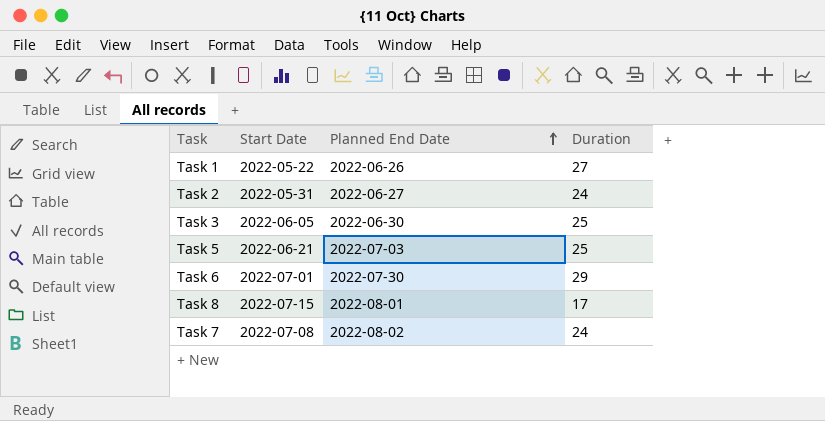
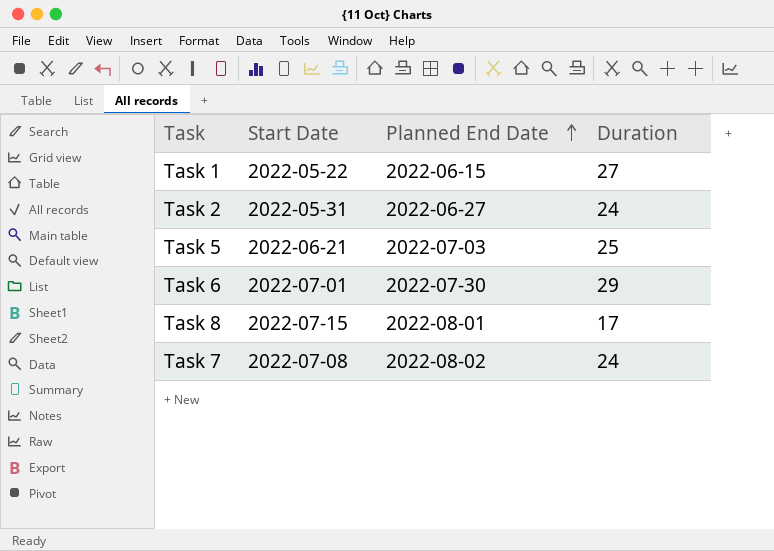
row Task 3: 2022-06-05 | 2022-06-30 | 25 -> none
Task 1 | Planned End Date: 2022-06-26 -> 2022-06-15

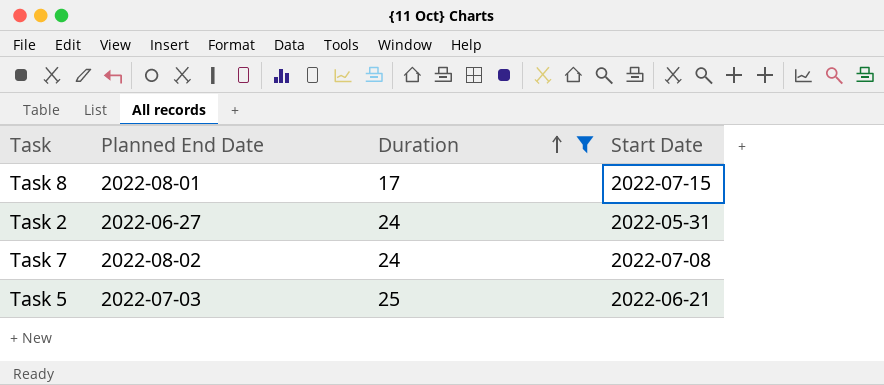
filter: none -> Duration <= 25
row order: Planned End Date ascending -> Duration ascending
column Start Date | position: 2 -> 4

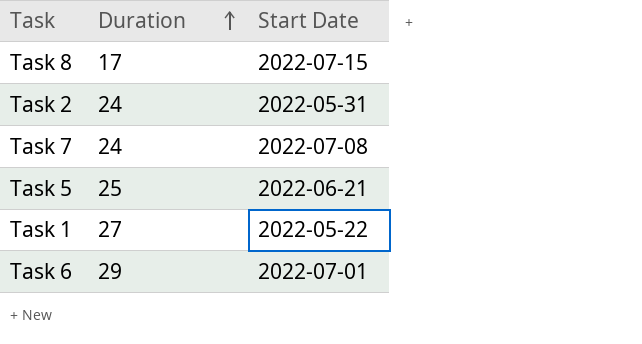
filter: Duration <= 25 -> none
column Planned End Date | position: 2 -> none

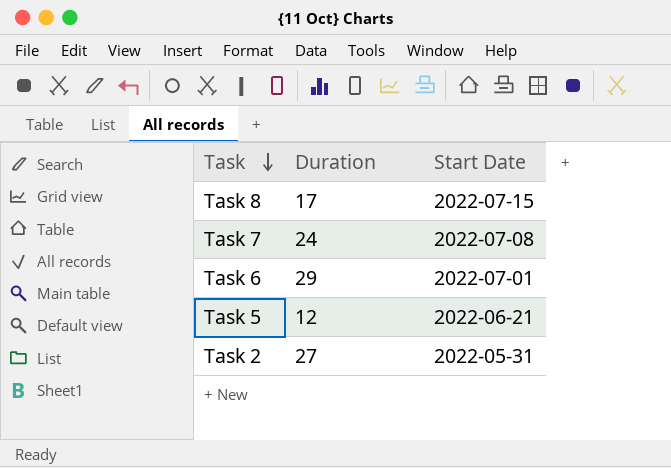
row order: Duration ascending -> Task descending
row Task 1: 27 | 2022-05-22 -> none
Task 5 | Duration: 25 -> 12
Task 2 | Duration: 24 -> 27

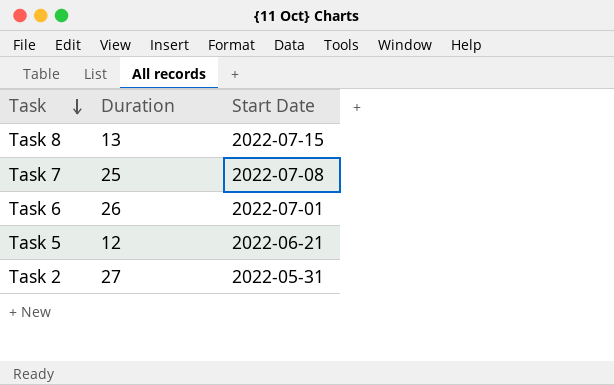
Task 8 | Duration: 17 -> 13
Task 7 | Duration: 24 -> 25
Task 6 | Duration: 29 -> 26

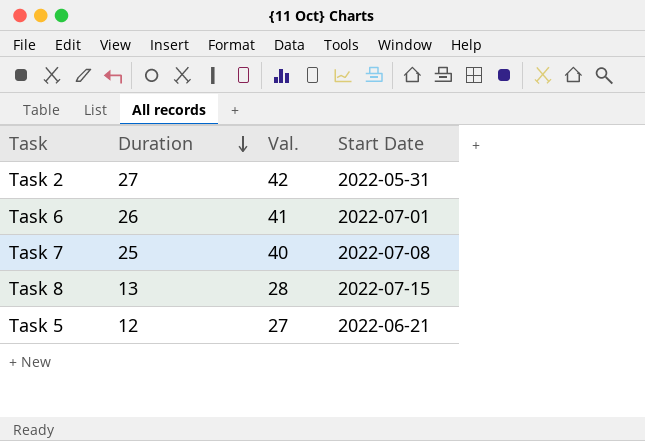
row order: Task descending -> Duration descending
column Val. | formula: none -> [Duration] + 15

